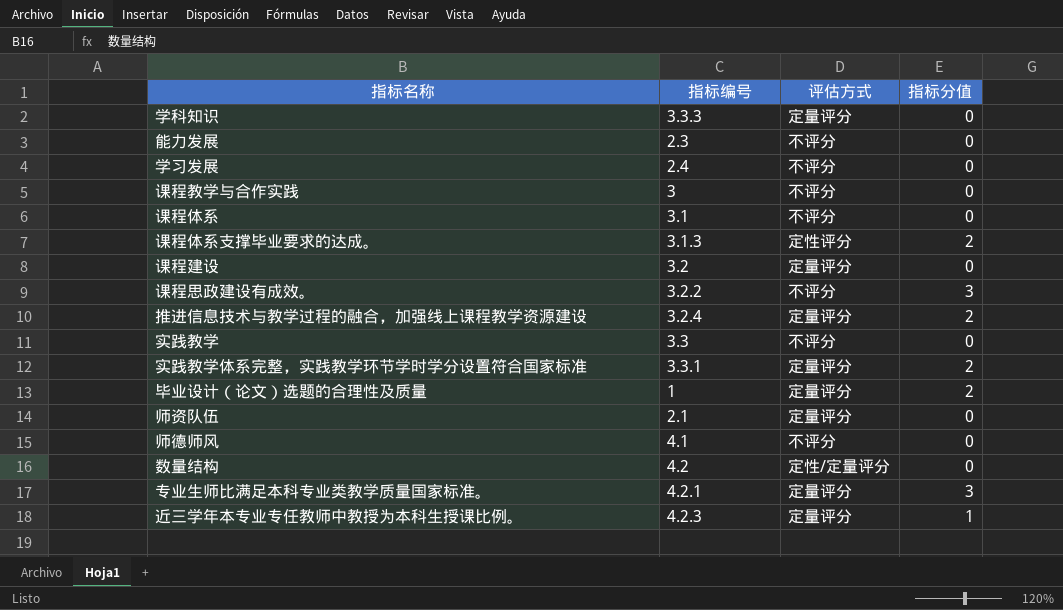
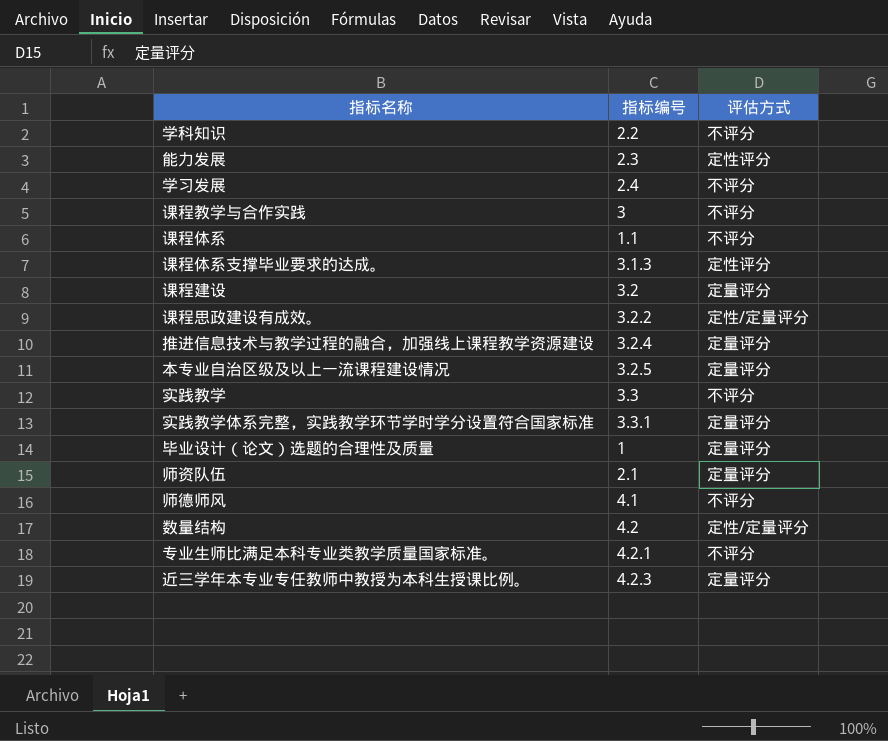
column 指标分值 | position: 4 -> none
学科知识 | 指标编号: 3.3.3 -> 2.2
学科知识 | 评估方式: 定量评分 -> 不评分
能力发展 | 评估方式: 不评分 -> 定性评分
课程体系 | 指标编号: 3.1 -> 1.1
课程思政建设有成效。 | 评估方式: 不评分 -> 定性/定量评分
row 本专业自治区级及以上一流课程建设情况: none -> 3.2.5 | 定量评分
专业生师比满足本科专业类教学质量国家标准。 | 评估方式: 定量评分 -> 不评分

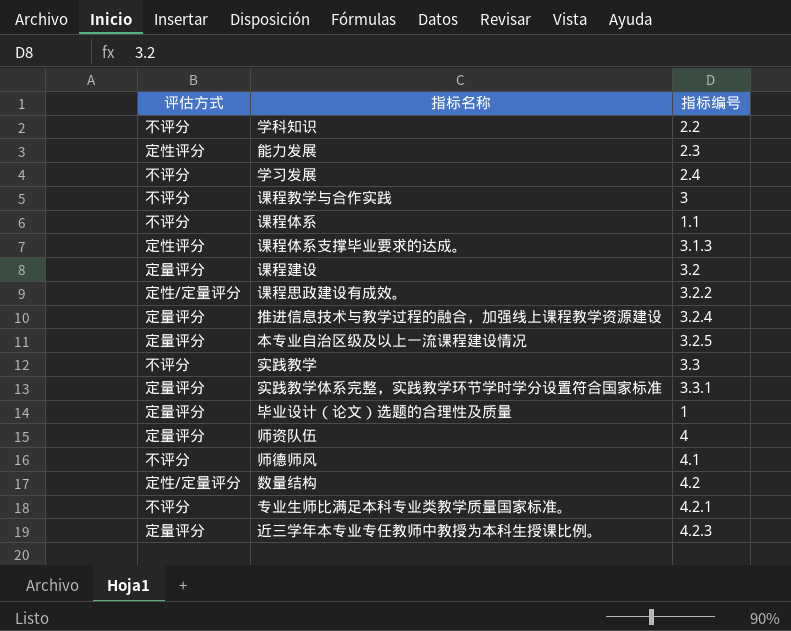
column 评估方式 | position: 3 -> 1
师资队伍 | 指标编号: 2.1 -> 4

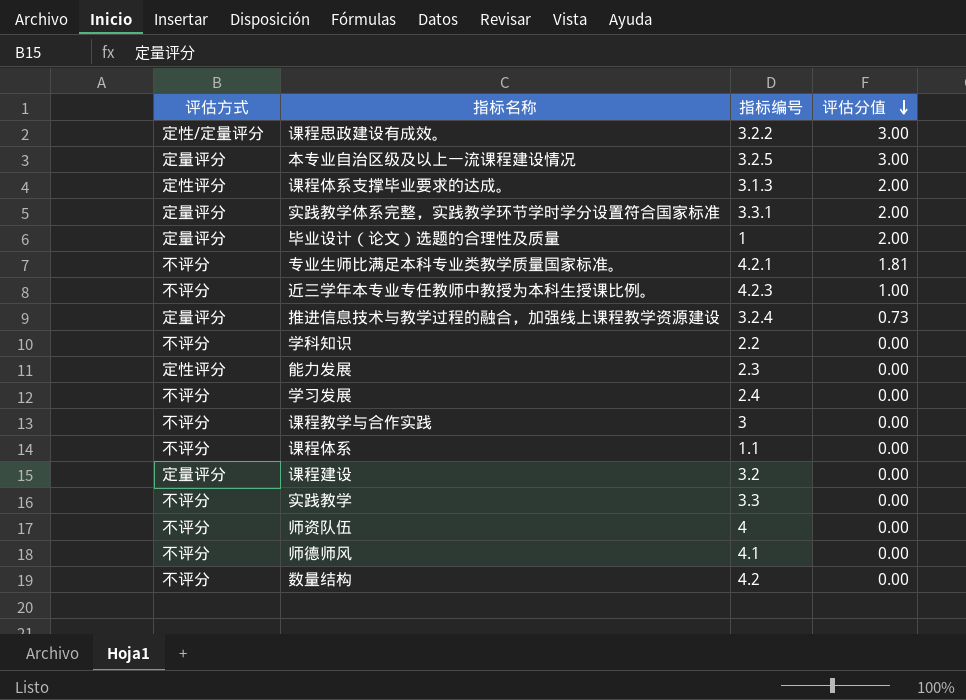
row order: none -> 评估分值 descending
column 评估分值 | position: none -> 4
近三学年本专业专任教师中教授为本科生授课比例。 | 评估方式: 定量评分 -> 不评分
师资队伍 | 评估方式: 定量评分 -> 不评分
数量结构 | 评估方式: 定性/定量评分 -> 不评分

